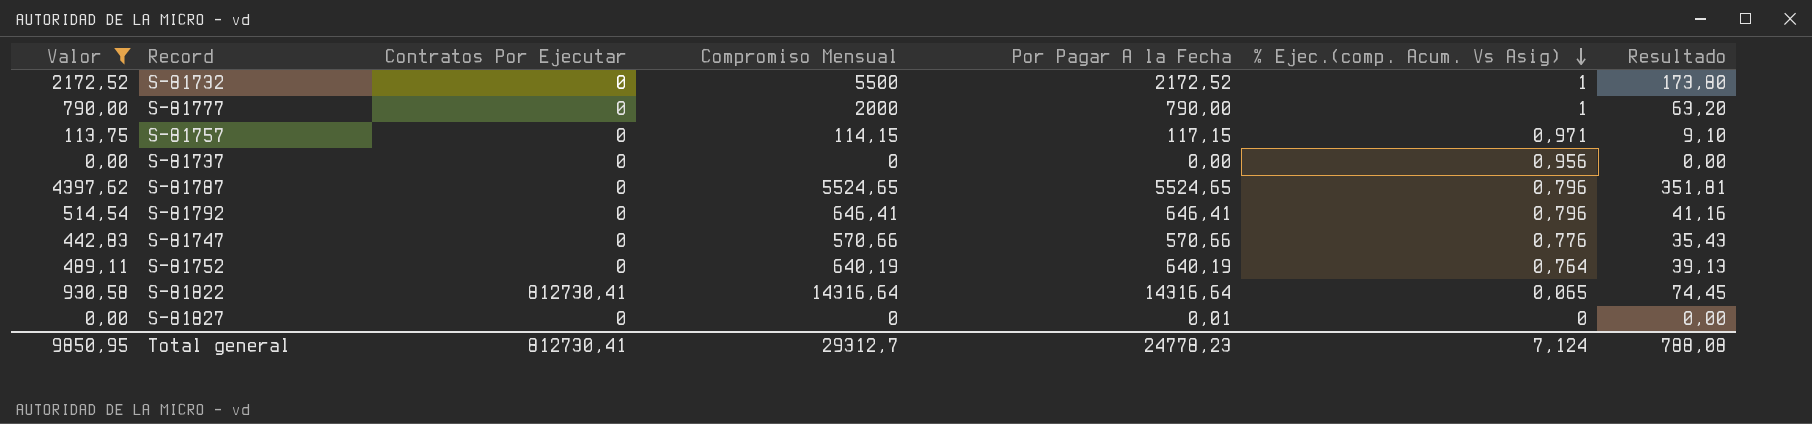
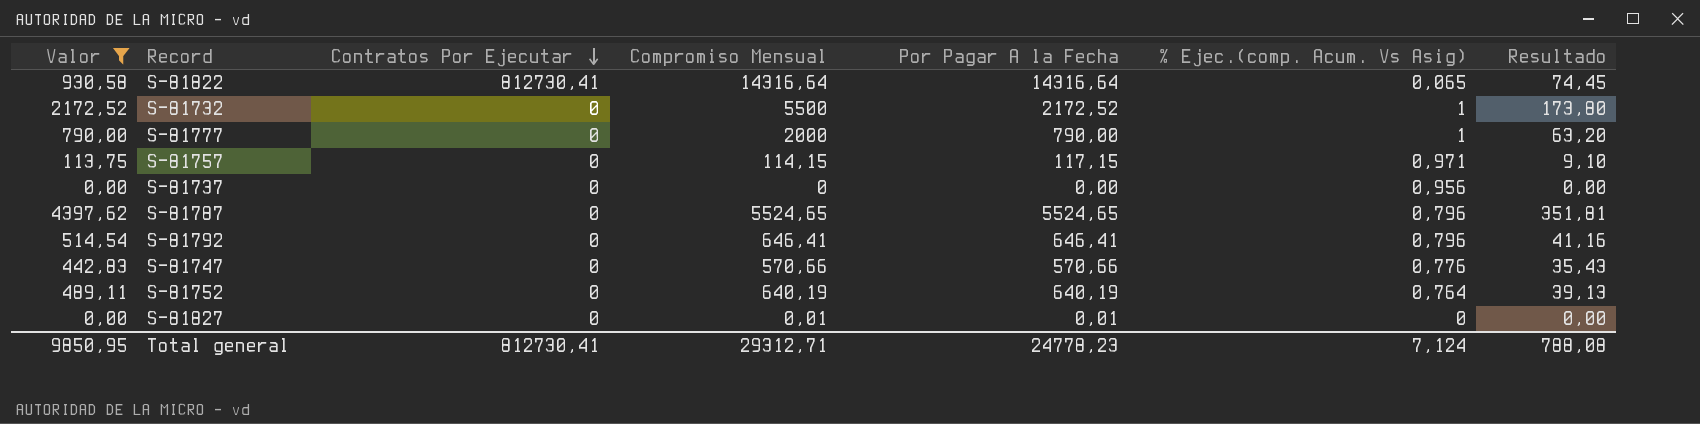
row order: % Ejec.(comp. Acum. Vs Asig) descending -> Contratos Por Ejecutar descending
S-81827 | Compromiso Mensual: 0 -> 0,01
Total general | Compromiso Mensual: 29312,7 -> 29312,71

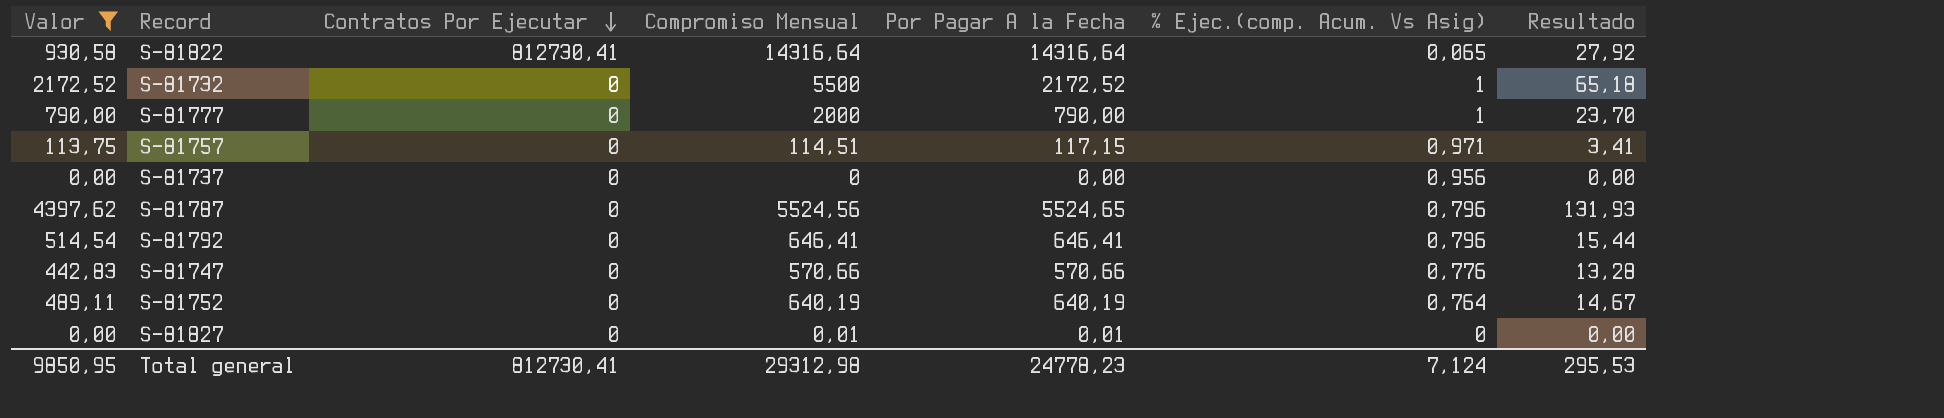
column Resultado | formula: [Valor] * 0,08 -> [Valor] * 0,03
S-81757 | Compromiso Mensual: 114,15 -> 114,51
S-81787 | Compromiso Mensual: 5524,65 -> 5524,56
Total general | Compromiso Mensual: 29312,71 -> 29312,98
Total general | Resultado: 788,08 -> 295,53

